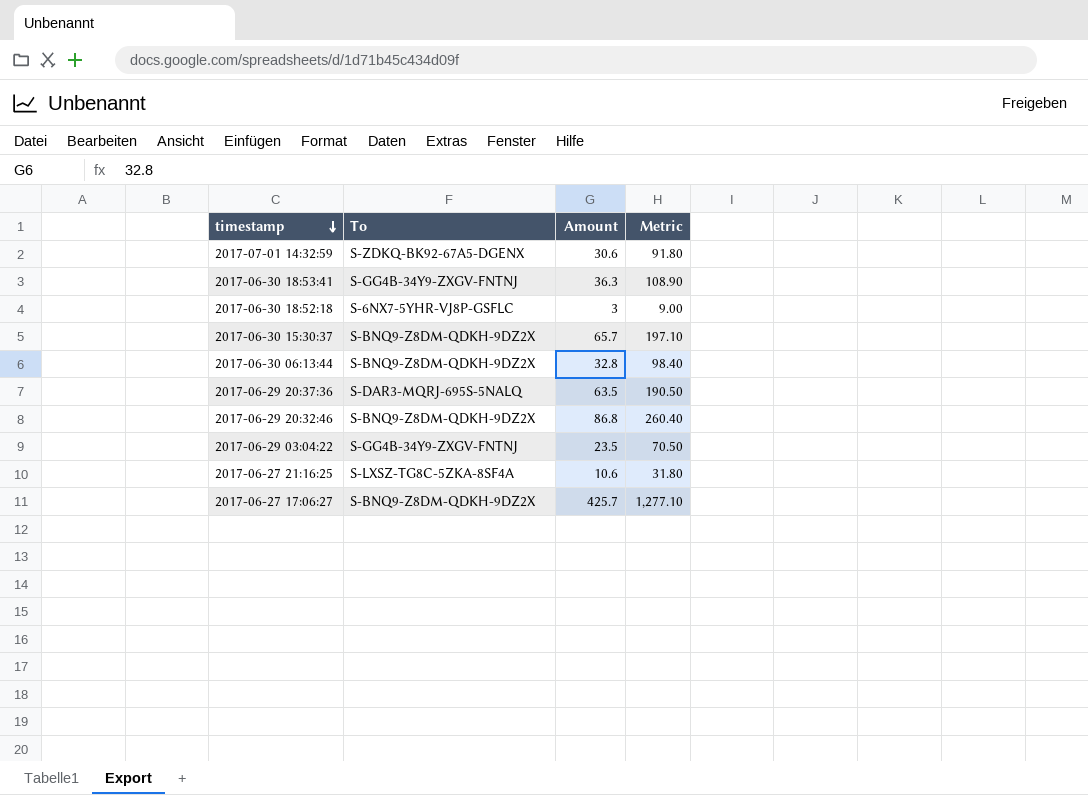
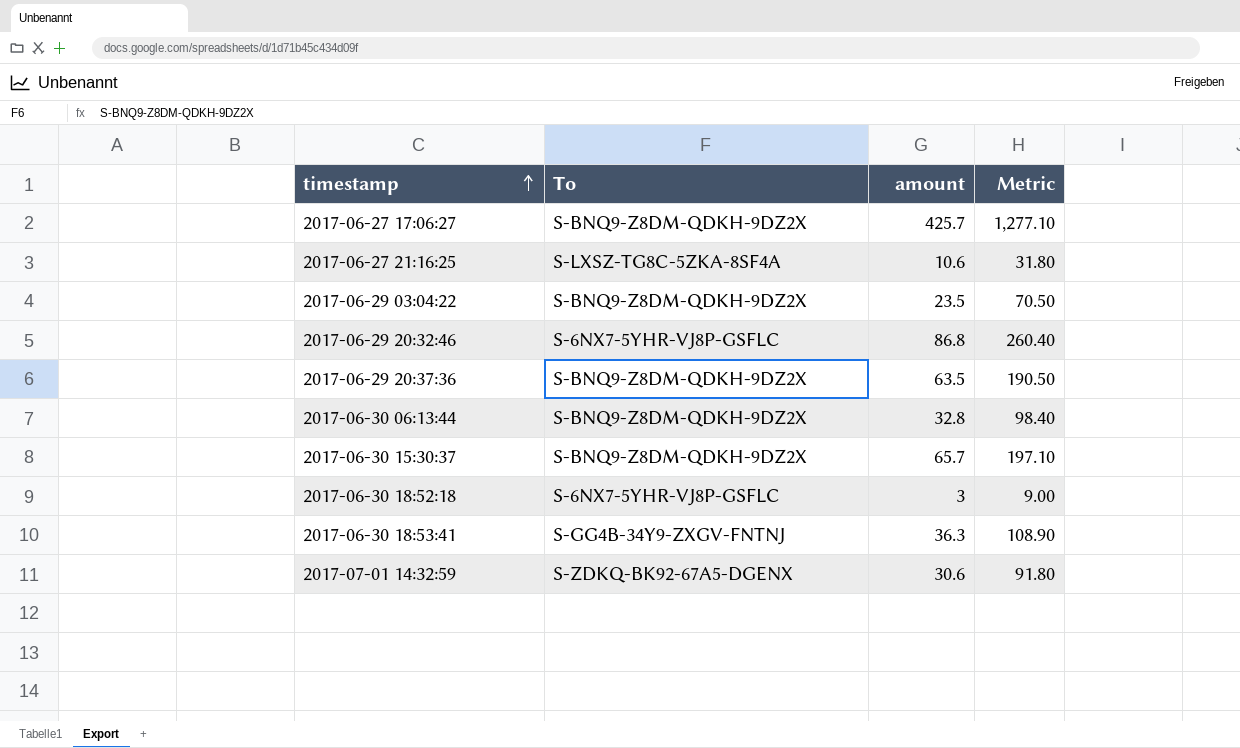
row order: timestamp descending -> timestamp ascending
column name: Amount -> amount
2017-06-29 03:04:22 | To: S-GG4B-34Y9-ZXGV-FNTNJ -> S-BNQ9-Z8DM-QDKH-9DZ2X
2017-06-29 20:32:46 | To: S-BNQ9-Z8DM-QDKH-9DZ2X -> S-6NX7-5YHR-VJ8P-GSFLC
2017-06-29 20:37:36 | To: S-DAR3-MQRJ-695S-5NALQ -> S-BNQ9-Z8DM-QDKH-9DZ2X

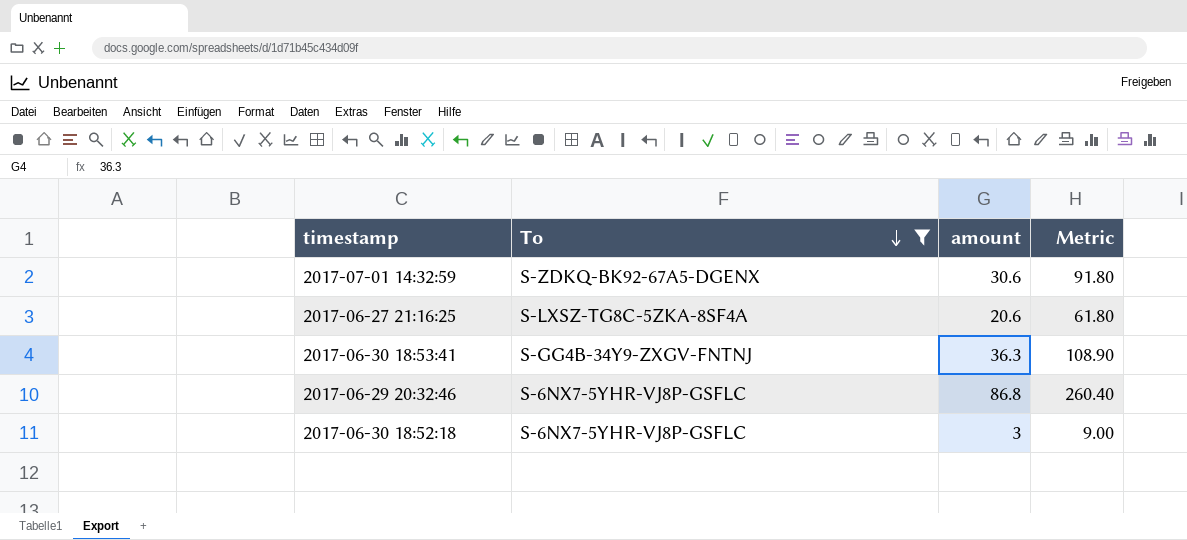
filter: none -> To != S-BNQ9-Z8DM-QDKH-9DZ2X
row order: timestamp ascending -> To descending
2017-06-27 21:16:25 | amount: 10.6 -> 20.6
2017-06-27 21:16:25 | Metric: 31.80 -> 61.80

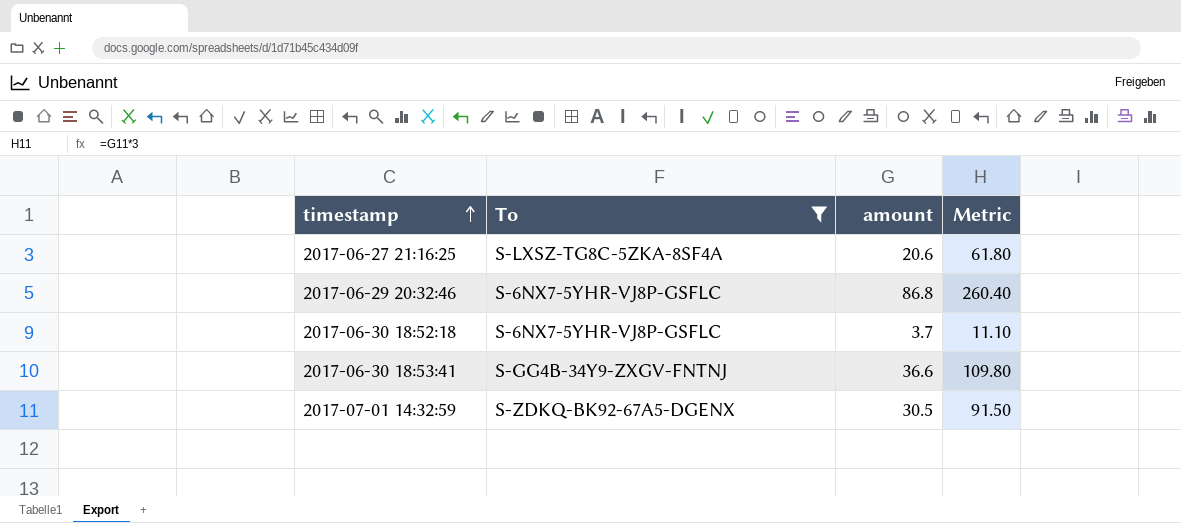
row order: To descending -> timestamp ascending
2017-06-30 18:52:18 | amount: 3 -> 3.7
2017-06-30 18:52:18 | Metric: 9.00 -> 11.10
2017-06-30 18:53:41 | amount: 36.3 -> 36.6
2017-06-30 18:53:41 | Metric: 108.90 -> 109.80
2017-07-01 14:32:59 | amount: 30.6 -> 30.5
2017-07-01 14:32:59 | Metric: 91.80 -> 91.50

